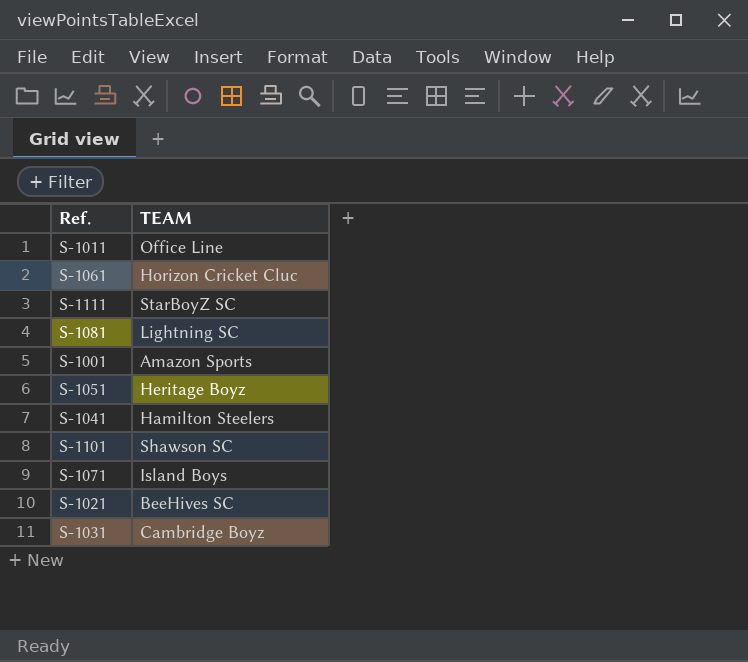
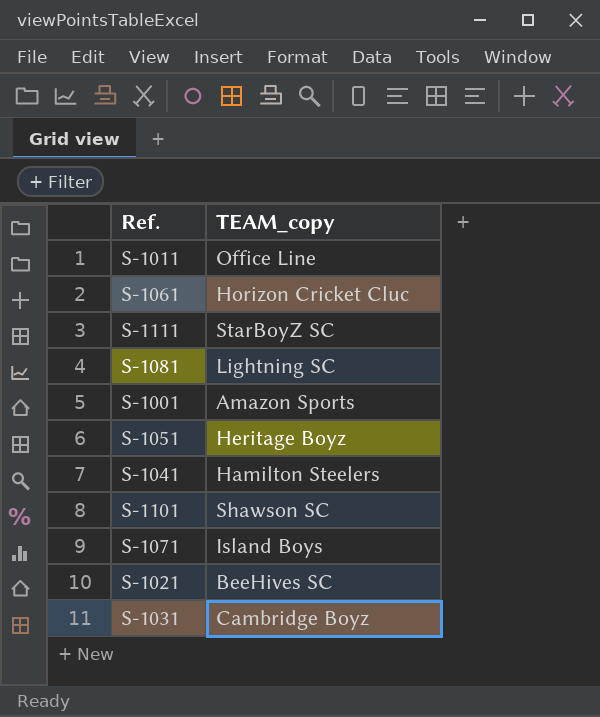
column name: TEAM -> TEAM_copy

